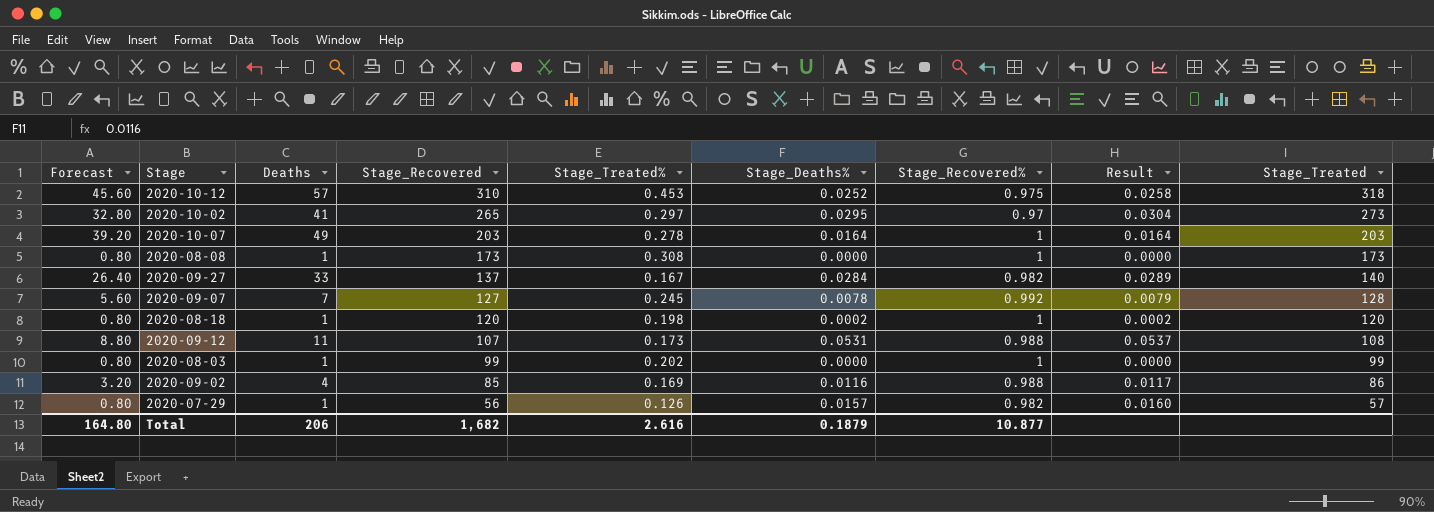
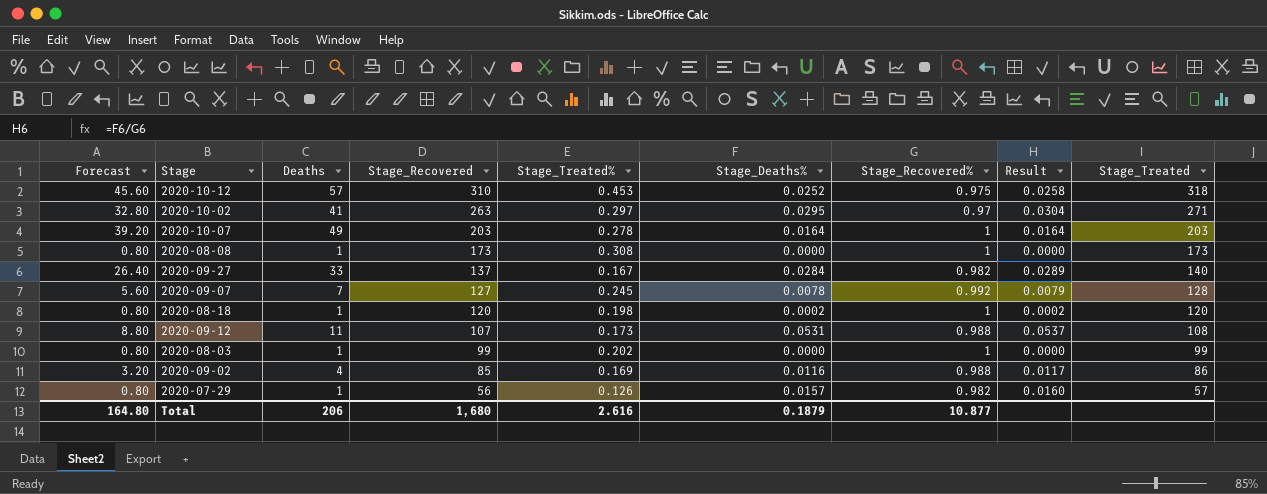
2020-10-02 | Stage_Recovered: 265 -> 263
2020-10-02 | Stage_Treated: 273 -> 271
Total | Stage_Recovered: 1,682 -> 1,680

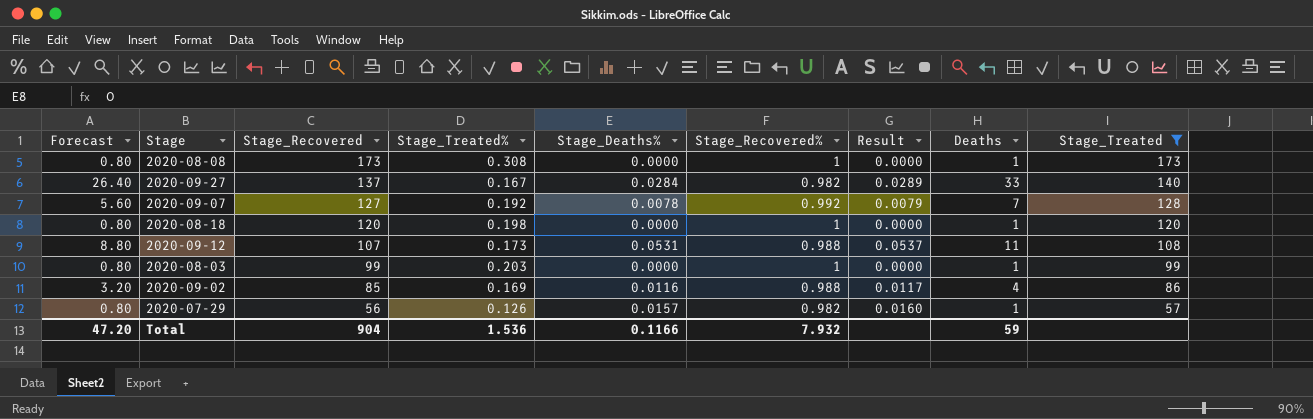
filter: none -> Stage_Treated <= 173
column Deaths | position: 3 -> 8
2020-09-07 | Stage_Treated%: 0.245 -> 0.192
2020-08-18 | Stage_Deaths%: 0.0002 -> 0.0000
2020-08-18 | Result: 0.0002 -> 0.0000
2020-08-03 | Stage_Treated%: 0.202 -> 0.203
Total | Forecast: 164.80 -> 47.20
Total | Stage_Recovered: 1,680 -> 904
Total | Stage_Treated%: 2.616 -> 1.536
Total | Stage_Deaths%: 0.1879 -> 0.1166
Total | Stage_Recovered%: 10.877 -> 7.932
Total | Deaths: 206 -> 59

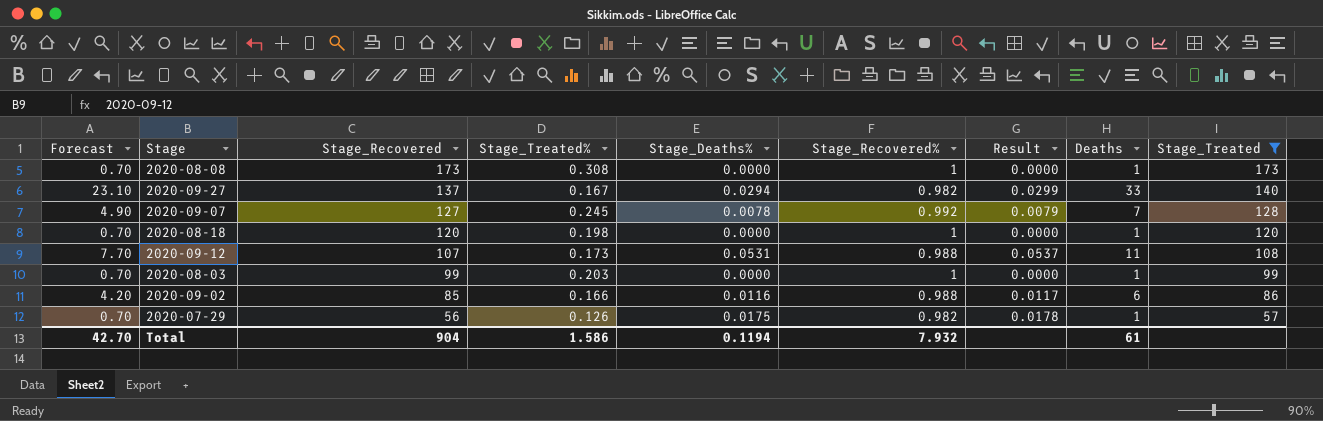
column Forecast | formula: [Deaths] * 0.8 -> [Deaths] * 0.7
2020-09-27 | Stage_Deaths%: 0.0284 -> 0.0294
2020-09-27 | Result: 0.0289 -> 0.0299
2020-09-07 | Stage_Treated%: 0.192 -> 0.245
2020-09-02 | Stage_Treated%: 0.169 -> 0.166
2020-09-02 | Deaths: 4 -> 6
2020-07-29 | Stage_Deaths%: 0.0157 -> 0.0175
2020-07-29 | Result: 0.0160 -> 0.0178
Total | Forecast: 47.20 -> 42.70
Total | Stage_Treated%: 1.536 -> 1.586
Total | Stage_Deaths%: 0.1166 -> 0.1194
Total | Deaths: 59 -> 61

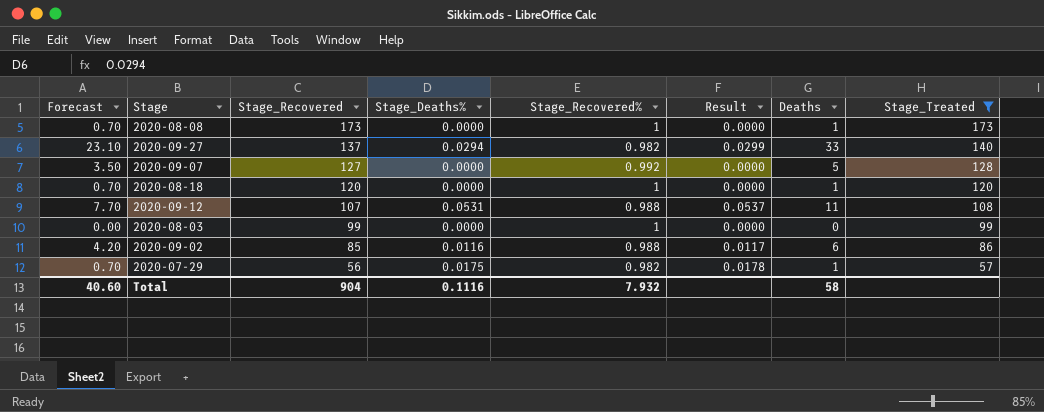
column Stage_Treated% | position: 4 -> none
2020-09-07 | Forecast: 4.90 -> 3.50
2020-09-07 | Stage_Deaths%: 0.0078 -> 0.0000
2020-09-07 | Result: 0.0079 -> 0.0000
2020-09-07 | Deaths: 7 -> 5
2020-08-03 | Forecast: 0.70 -> 0.00
2020-08-03 | Deaths: 1 -> 0
Total | Forecast: 42.70 -> 40.60
Total | Stage_Deaths%: 0.1194 -> 0.1116
Total | Deaths: 61 -> 58

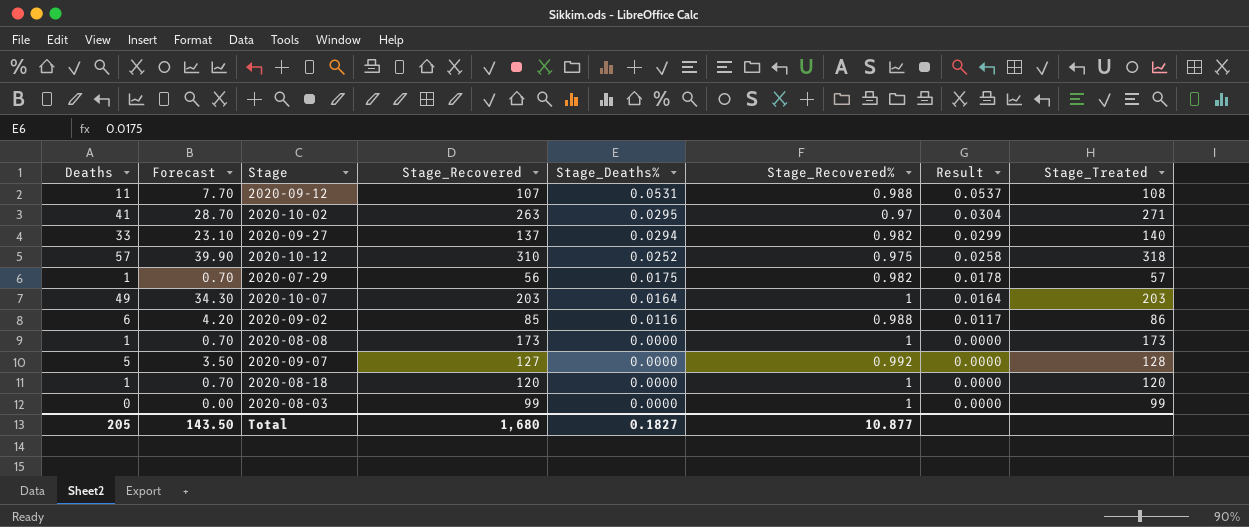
filter: Stage_Treated <= 173 -> none
row order: Stage_Recovered descending -> Stage_Deaths% descending
column Deaths | position: 7 -> 1
Total | Deaths: 58 -> 205
Total | Forecast: 40.60 -> 143.50
Total | Stage_Recovered: 904 -> 1,680
Total | Stage_Deaths%: 0.1116 -> 0.1827
Total | Stage_Recovered%: 7.932 -> 10.877

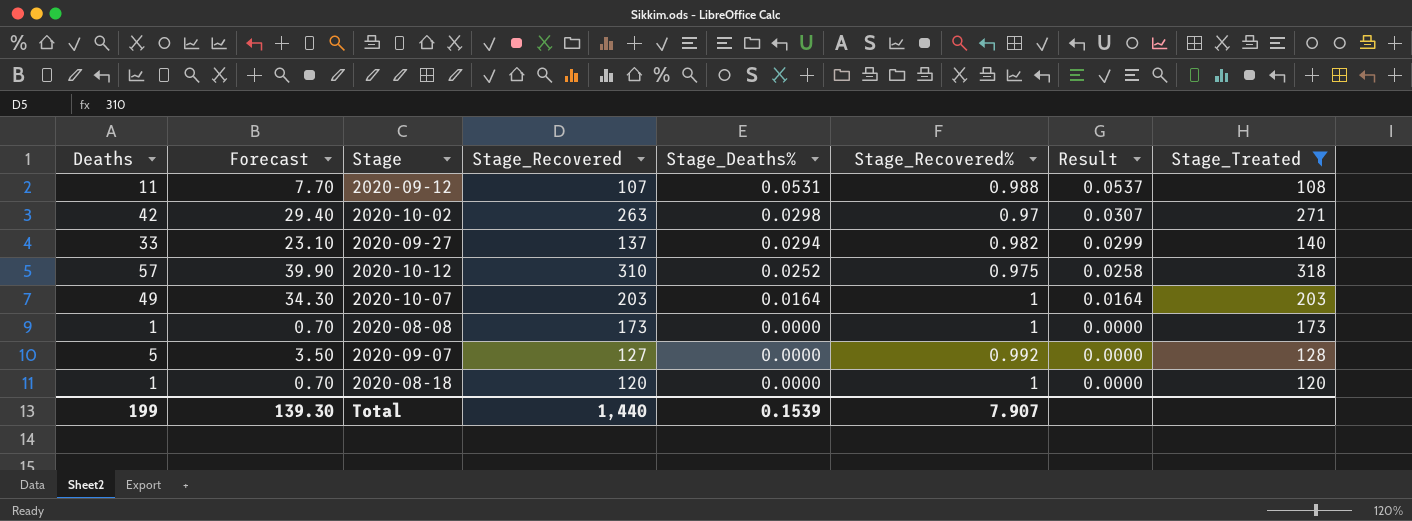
filter: none -> Stage_Treated >= 108
2020-10-02 | Deaths: 41 -> 42
2020-10-02 | Forecast: 28.70 -> 29.40
2020-10-02 | Stage_Deaths%: 0.0295 -> 0.0298
2020-10-02 | Result: 0.0304 -> 0.0307
Total | Deaths: 205 -> 199
Total | Forecast: 143.50 -> 139.30
Total | Stage_Recovered: 1,680 -> 1,440
Total | Stage_Deaths%: 0.1827 -> 0.1539
Total | Stage_Recovered%: 10.877 -> 7.907

